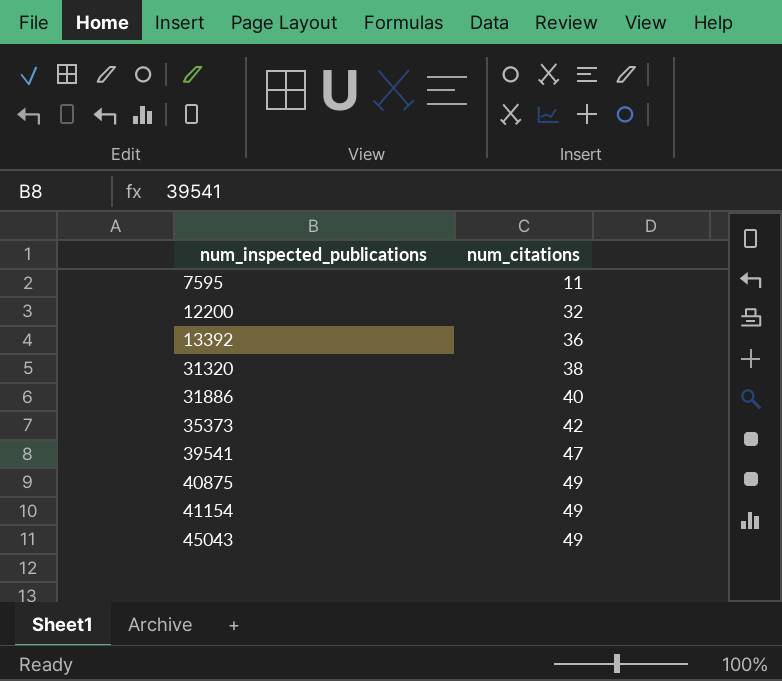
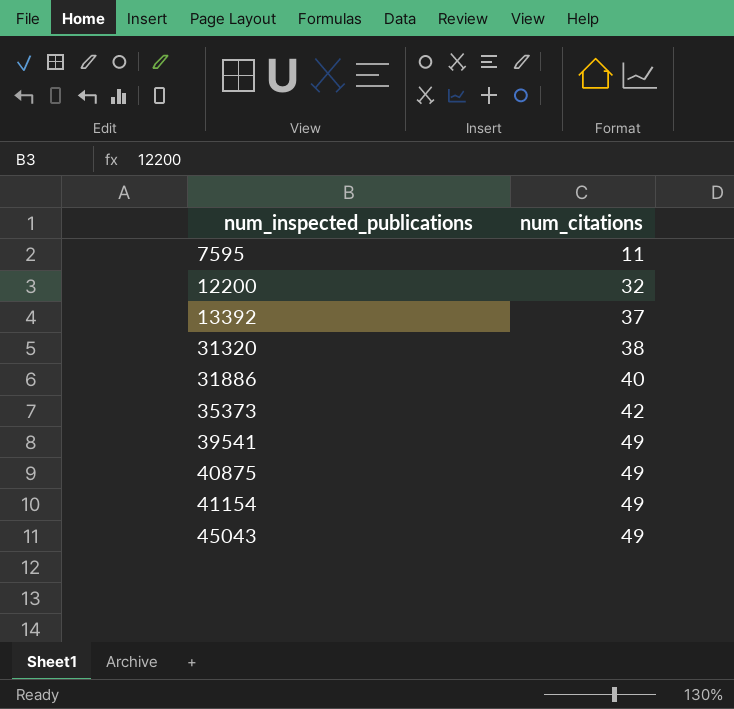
13392 | num_citations: 36 -> 37
39541 | num_citations: 47 -> 49

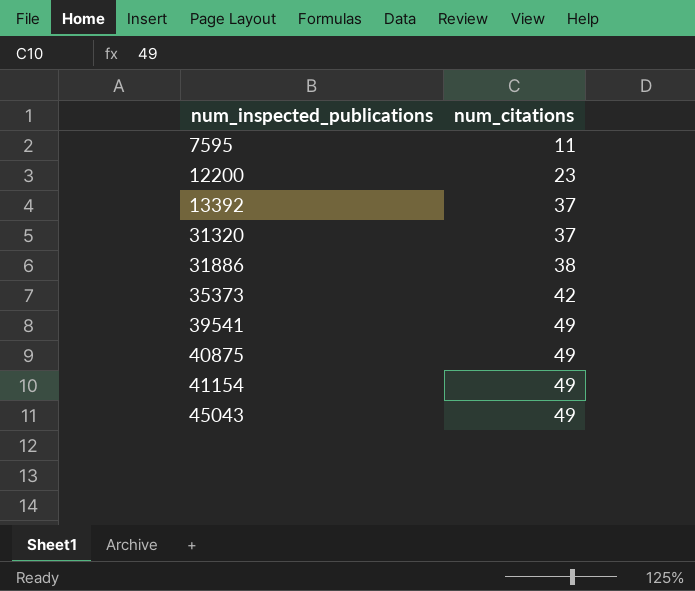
12200 | num_citations: 32 -> 23
31320 | num_citations: 38 -> 37
31886 | num_citations: 40 -> 38

